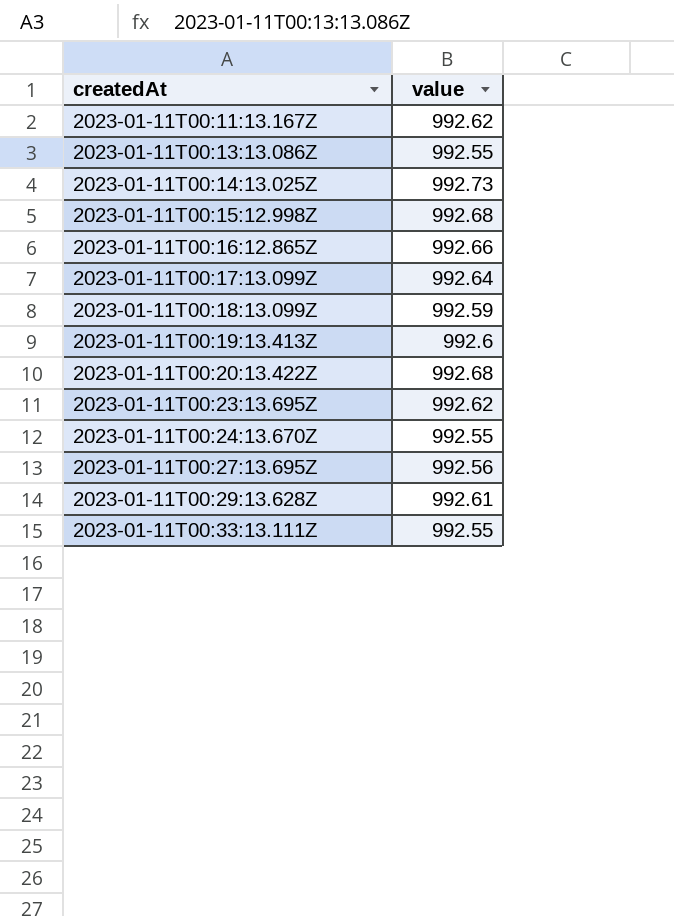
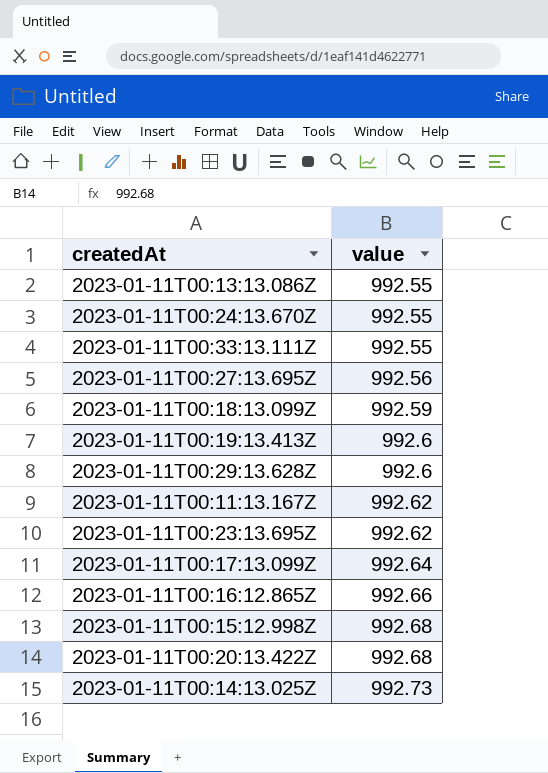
row order: createdAt ascending -> value ascending
2023-01-11T00:29:13.628Z | value: 992.61 -> 992.6

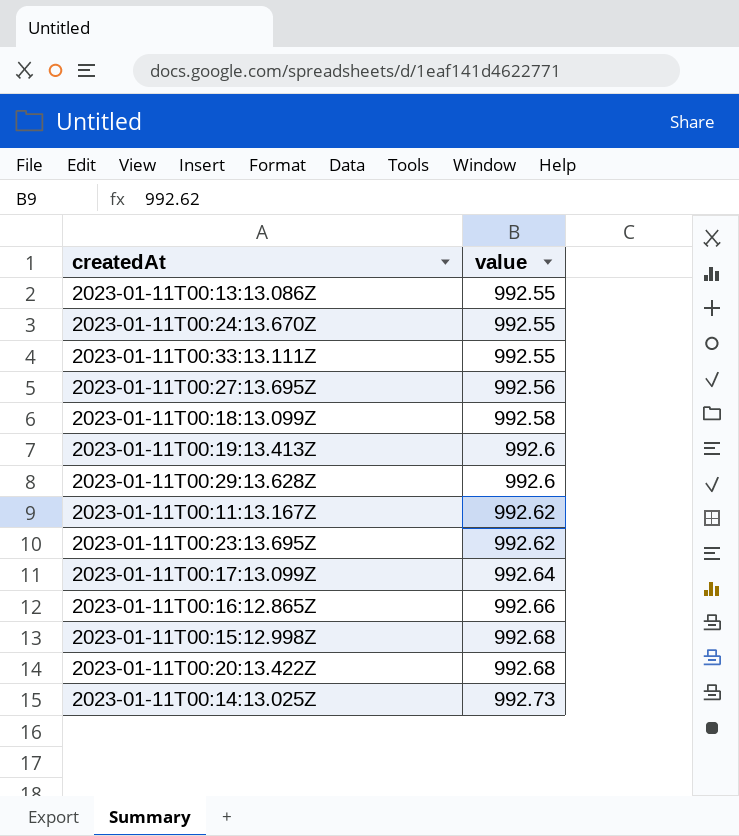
2023-01-11T00:18:13.099Z | value: 992.59 -> 992.58

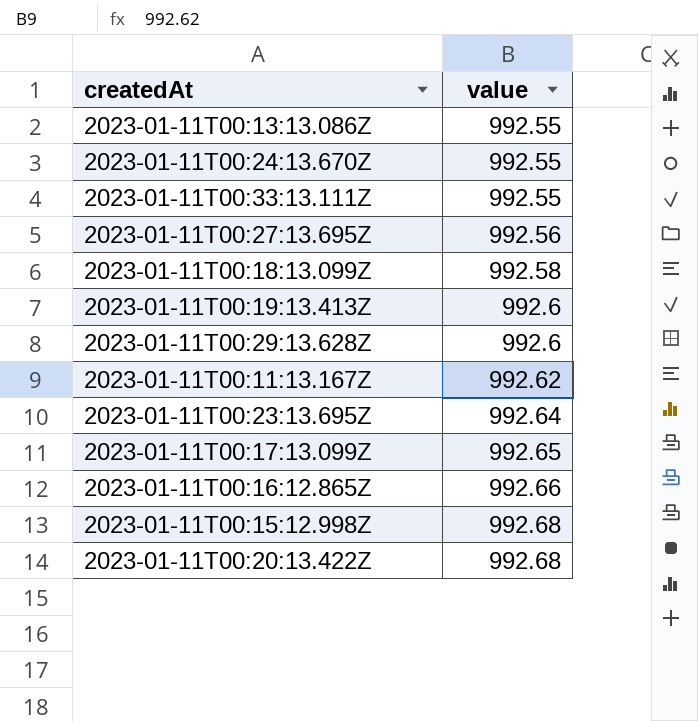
row 2023-01-11T00:14:13.025Z: 992.73 -> none
2023-01-11T00:23:13.695Z | value: 992.62 -> 992.64
2023-01-11T00:17:13.099Z | value: 992.64 -> 992.65

